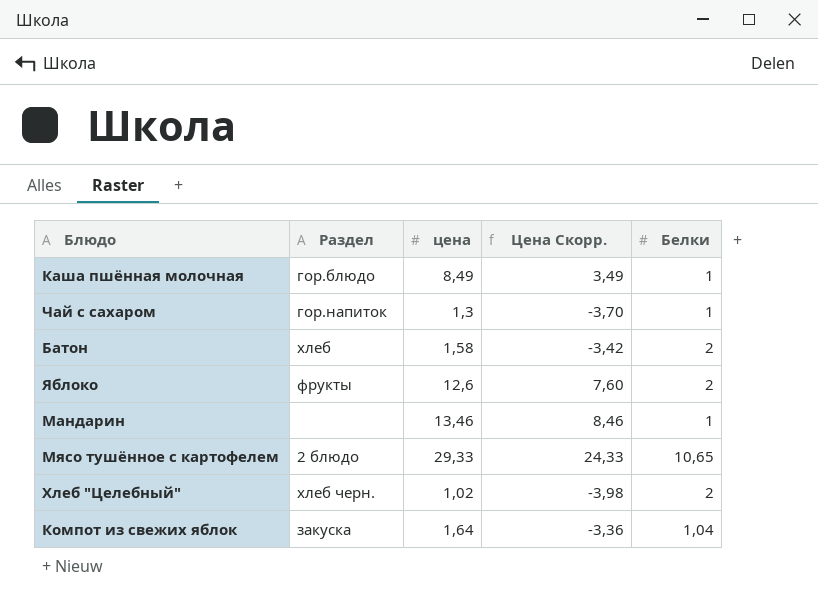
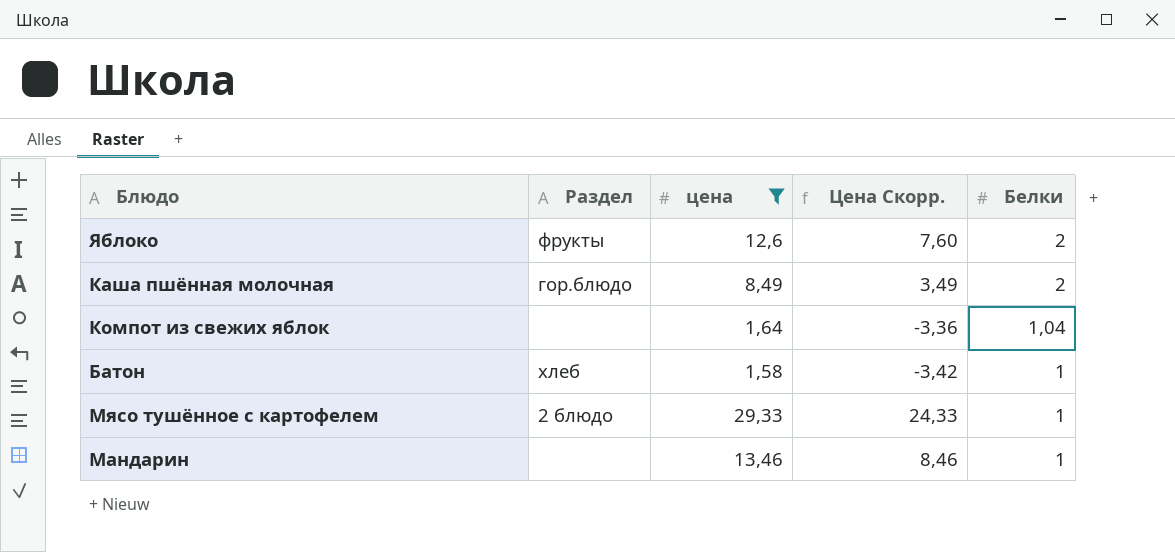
filter: none -> цена >= 1,58
row order: none -> Белки descending
Каша пшённая молочная | Белки: 1 -> 2
Компот из свежих яблок | Раздел: закуска -> none
Батон | Белки: 2 -> 1
Мясо тушённое с картофелем | Белки: 10,65 -> 1

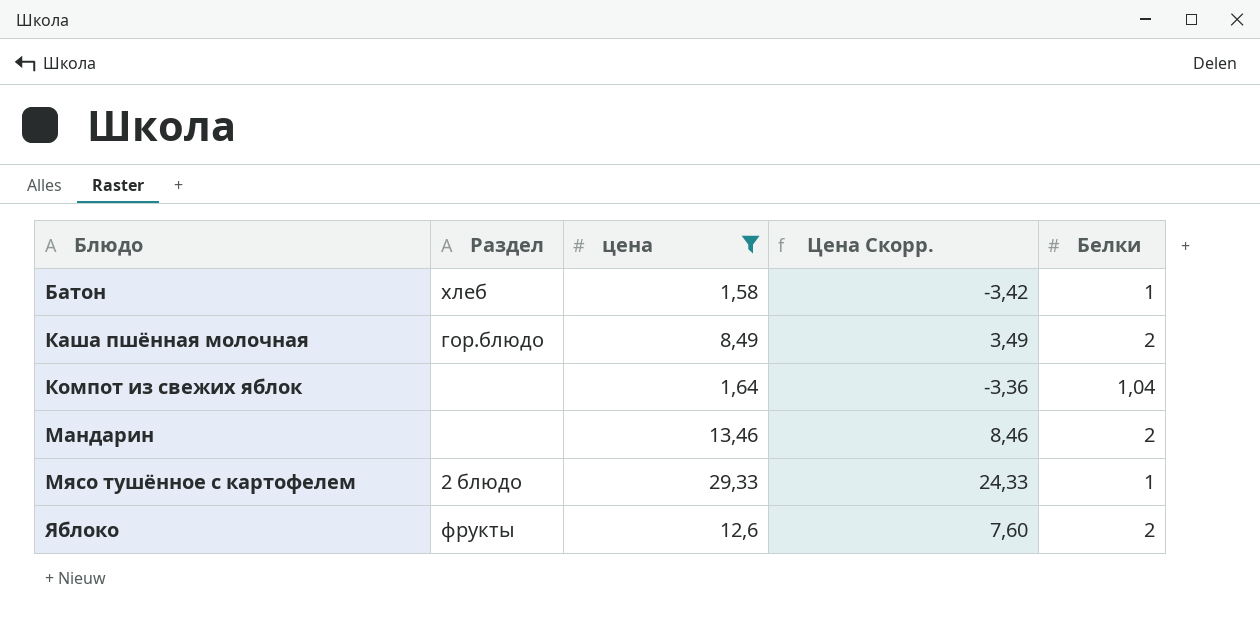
row order: Белки descending -> Блюдо ascending
Мандарин | Белки: 1 -> 2

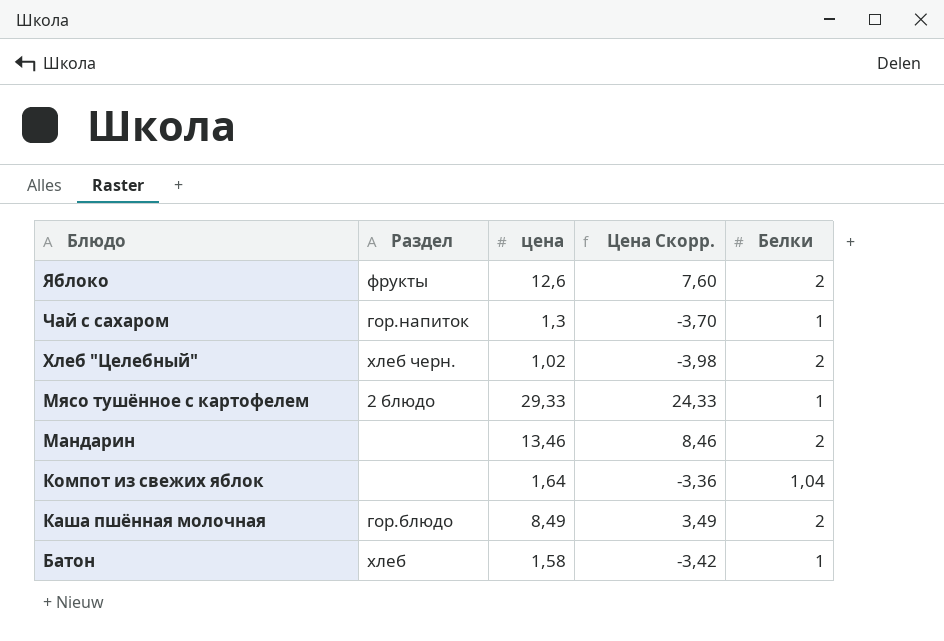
filter: цена >= 1,58 -> none
row order: Блюдо ascending -> Блюдо descending

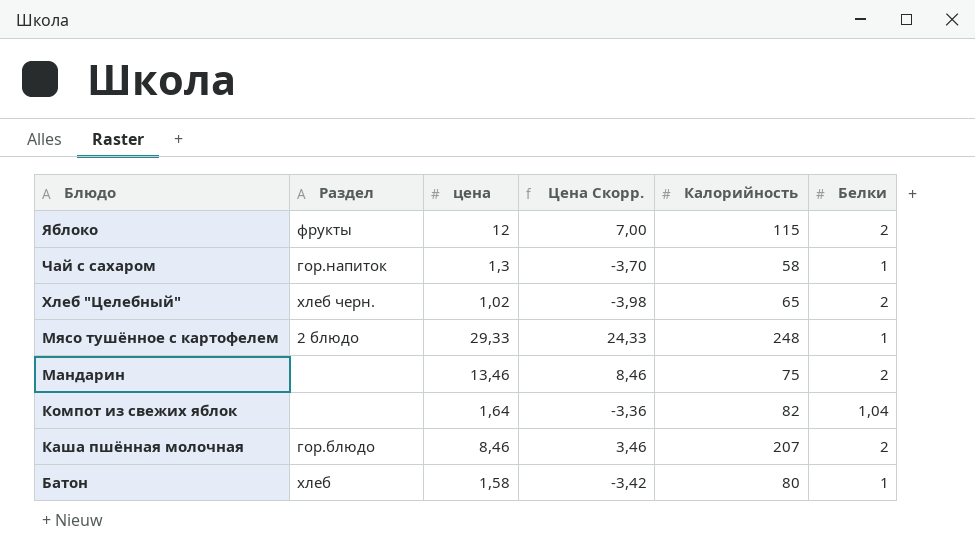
column Калорийность | position: none -> 5
Яблоко | цена: 12,6 -> 12
Яблоко | Цена Скорр.: 7,60 -> 7,00
Каша пшённая молочная | цена: 8,49 -> 8,46
Каша пшённая молочная | Цена Скорр.: 3,49 -> 3,46

